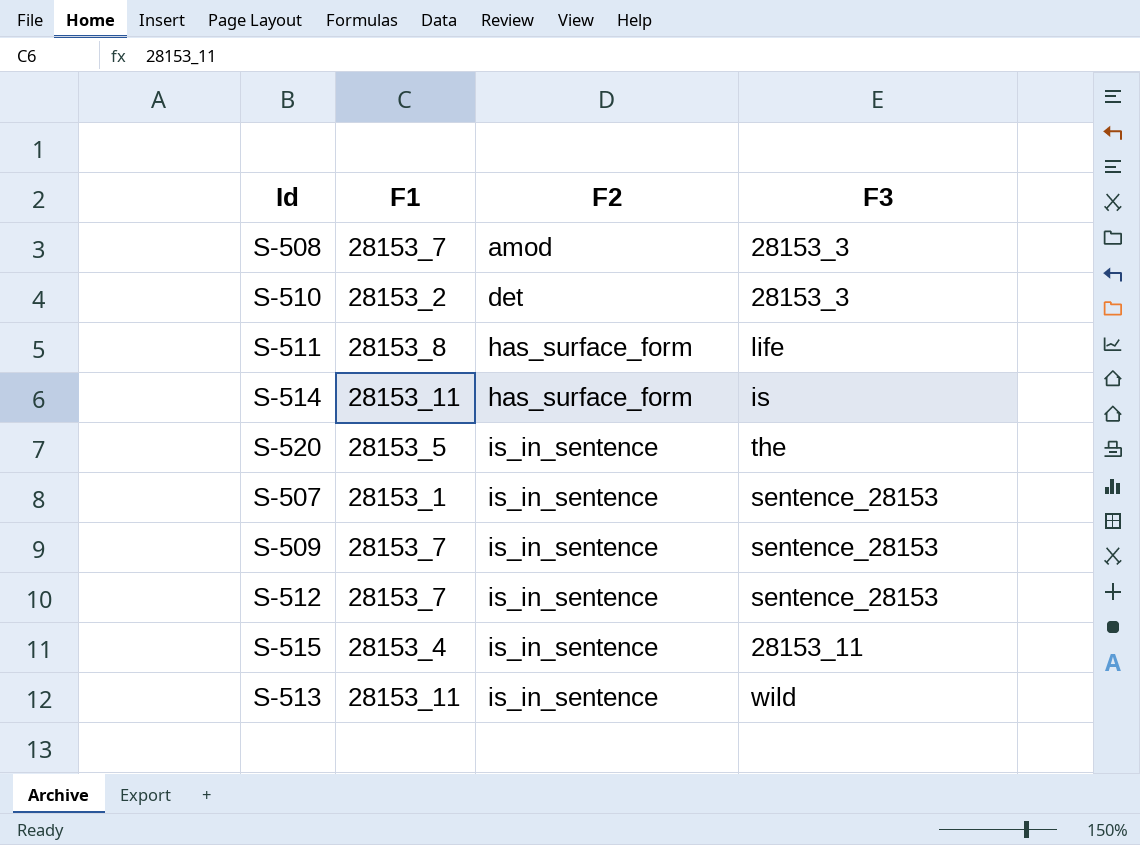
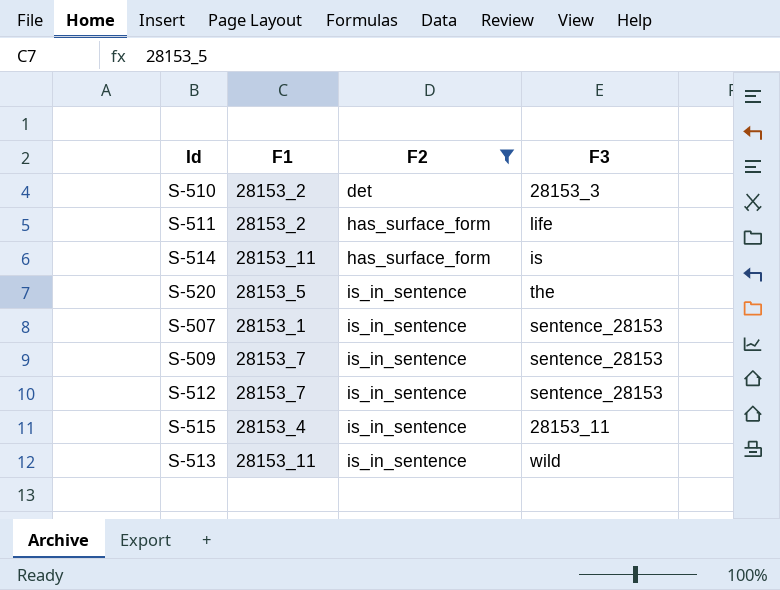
filter: none -> F2 != amod
S-511 | F1: 28153_8 -> 28153_2

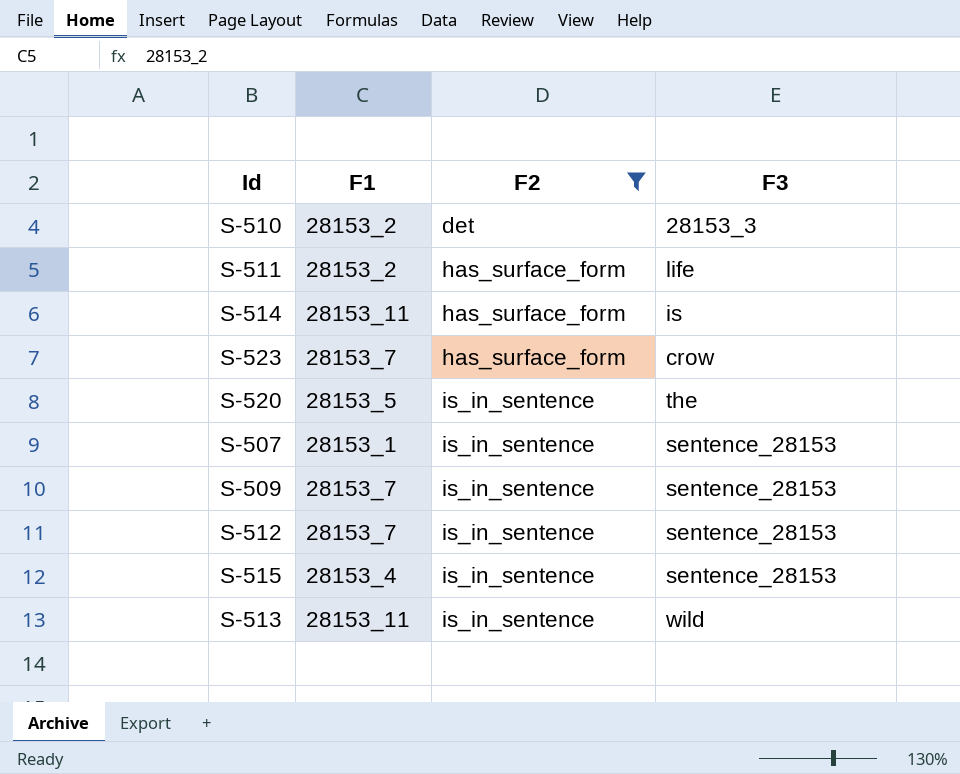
row S-523: none -> 28153_7 | has_surface_form | crow
S-515 | F3: 28153_11 -> sentence_28153

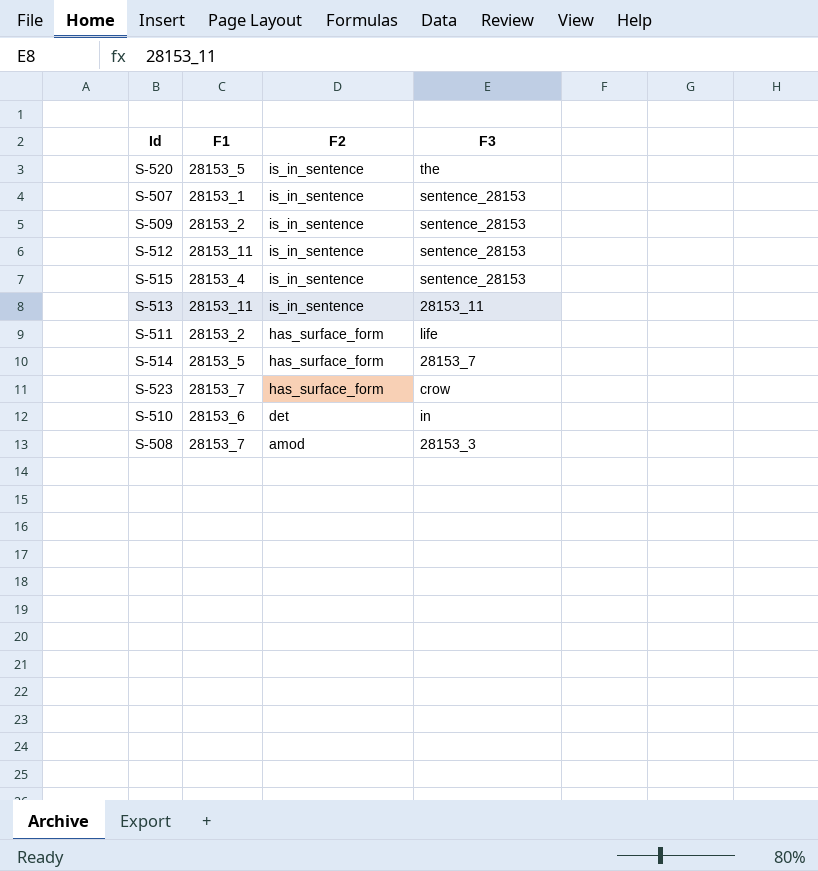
filter: F2 != amod -> none
row order: F2 ascending -> F2 descending
S-509 | F1: 28153_7 -> 28153_2
S-512 | F1: 28153_7 -> 28153_11
S-513 | F3: wild -> 28153_11
S-514 | F1: 28153_11 -> 28153_5
S-514 | F3: is -> 28153_7
S-510 | F1: 28153_2 -> 28153_6
S-510 | F3: 28153_3 -> in

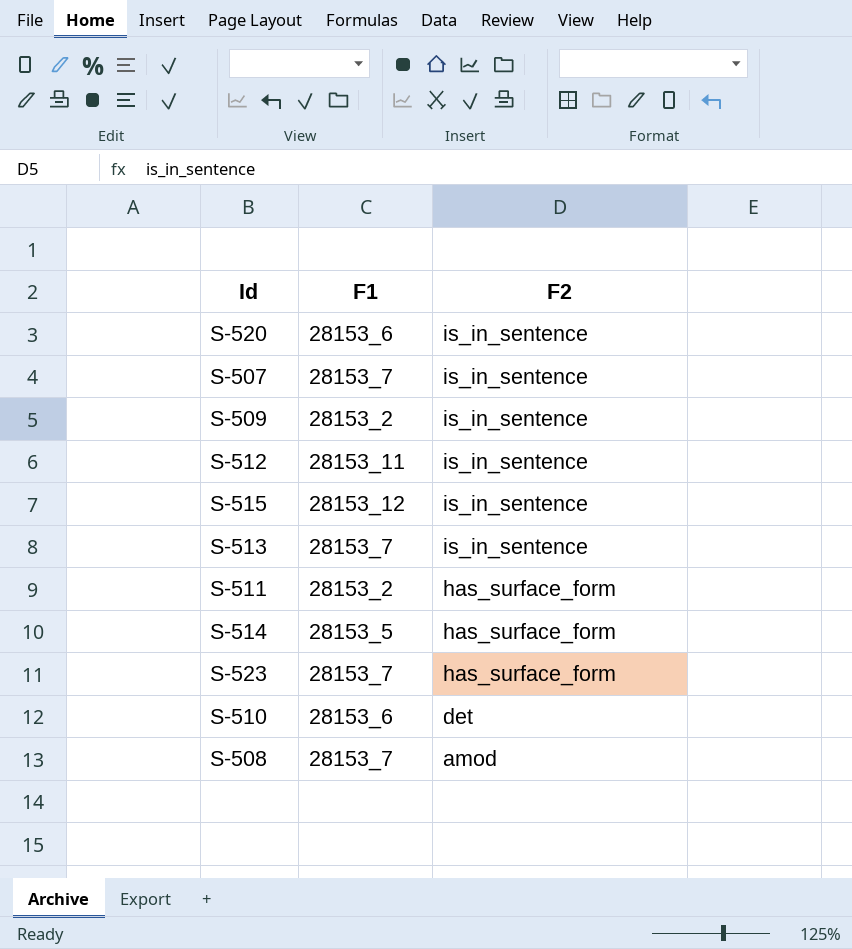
column F3 | position: 4 -> none
S-520 | F1: 28153_5 -> 28153_6
S-507 | F1: 28153_1 -> 28153_7
S-515 | F1: 28153_4 -> 28153_12
S-513 | F1: 28153_11 -> 28153_7

